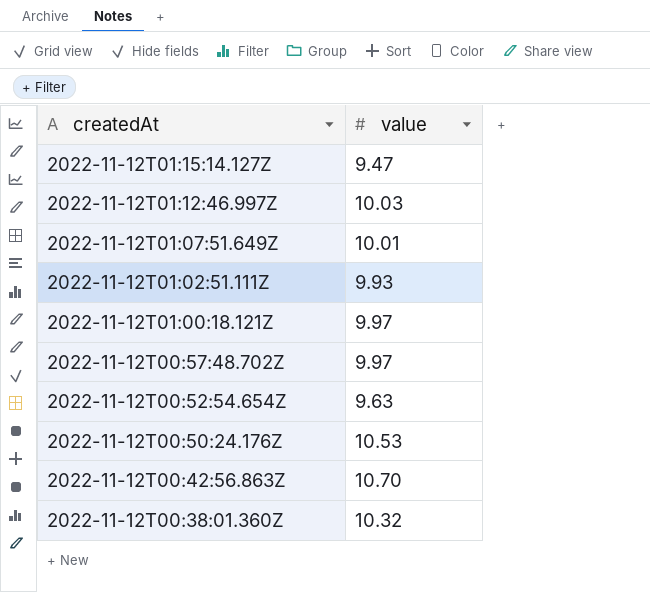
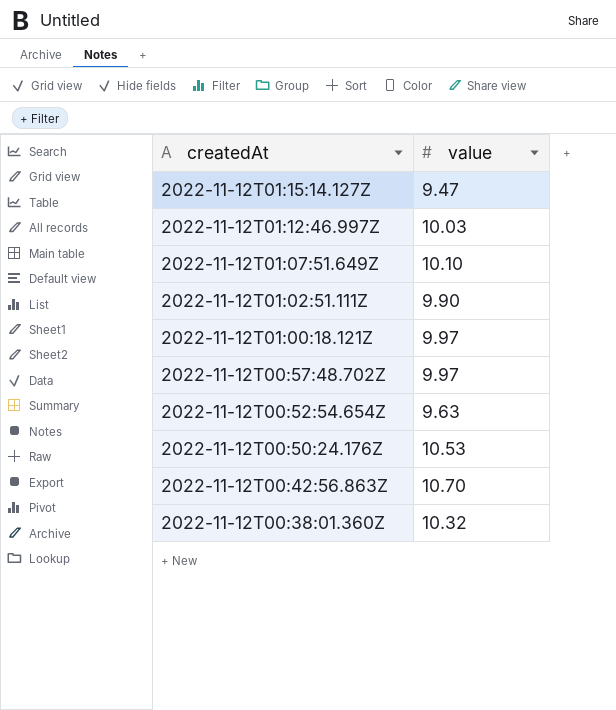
2022-11-12T01:07:51.649Z | value: 10.01 -> 10.10
2022-11-12T01:02:51.111Z | value: 9.93 -> 9.90

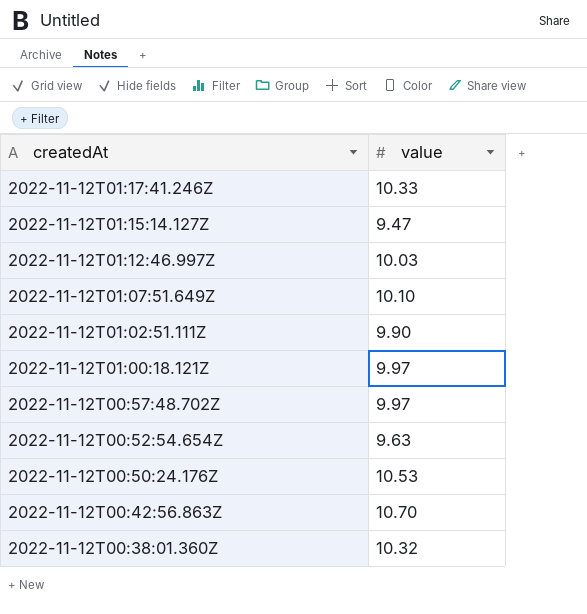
row 2022-11-12T01:17:41.246Z: none -> 10.33

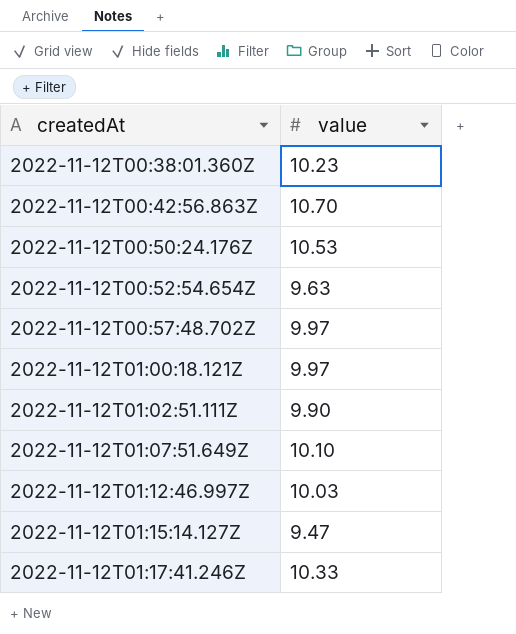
row order: createdAt descending -> createdAt ascending
2022-11-12T00:38:01.360Z | value: 10.32 -> 10.23

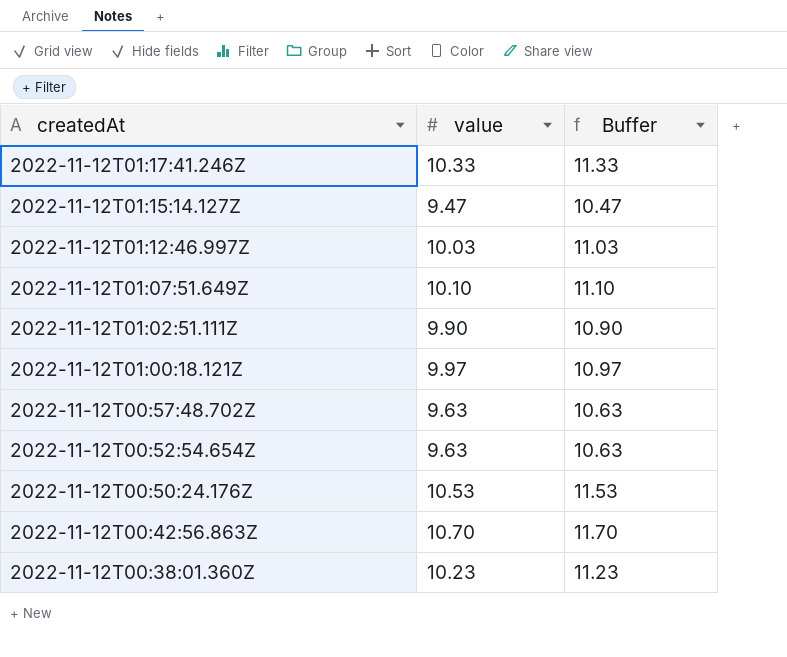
row order: createdAt ascending -> createdAt descending
column Buffer | formula: none -> [value] + 1
2022-11-12T00:57:48.702Z | value: 9.97 -> 9.63

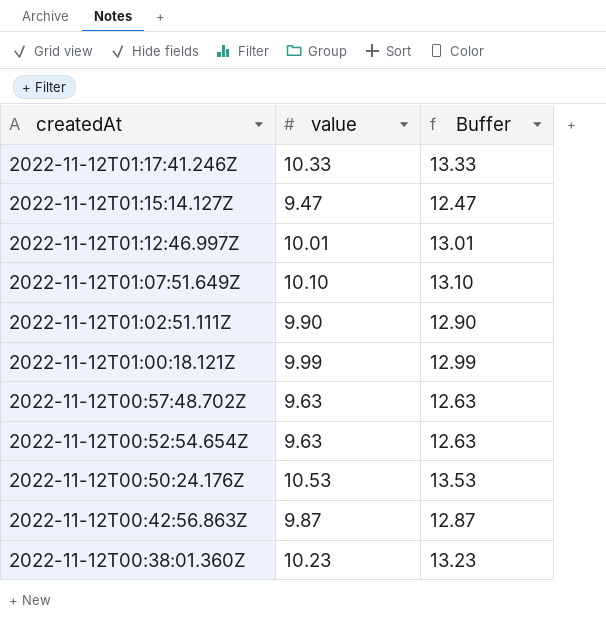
column Buffer | formula: [value] + 1 -> [value] + 3
2022-11-12T01:12:46.997Z | value: 10.03 -> 10.01
2022-11-12T01:00:18.121Z | value: 9.97 -> 9.99
2022-11-12T00:42:56.863Z | value: 10.70 -> 9.87

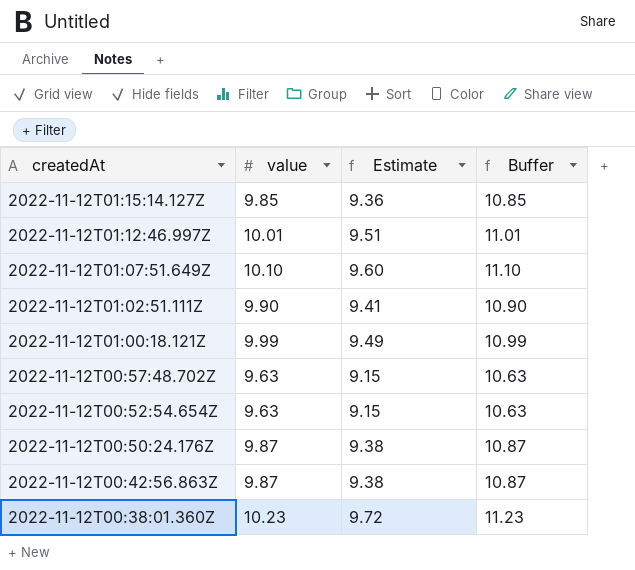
column Estimate | formula: none -> [value] * 0.95
column Buffer | formula: [value] + 3 -> [value] + 1
row 2022-11-12T01:17:41.246Z: 10.33 | 13.33 -> none
2022-11-12T01:15:14.127Z | value: 9.47 -> 9.85
2022-11-12T00:50:24.176Z | value: 10.53 -> 9.87

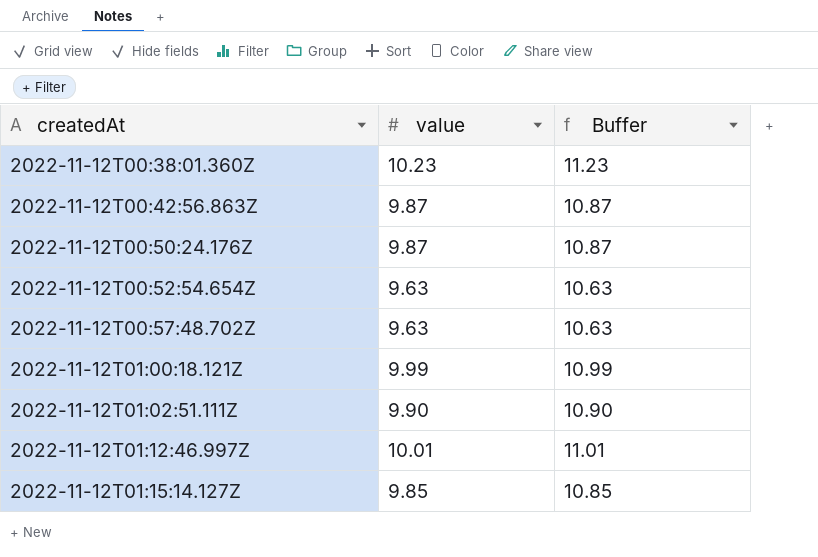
row order: createdAt descending -> createdAt ascending
column Estimate | formula: [value] * 0.95 -> none
row 2022-11-12T01:07:51.649Z: 10.10 | 9.60 | 11.10 -> none

